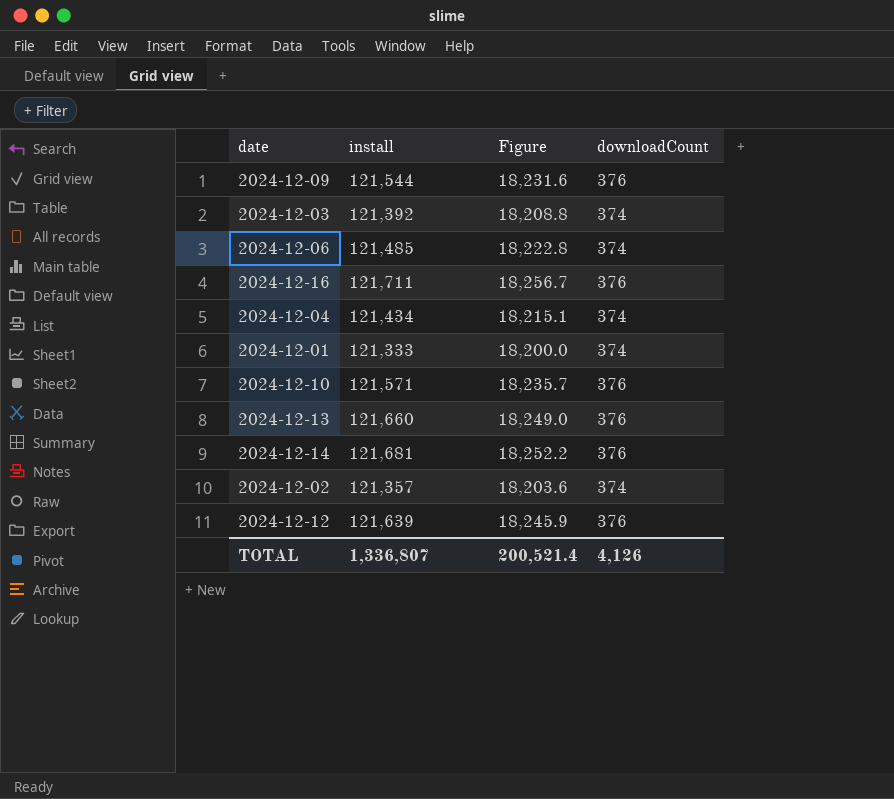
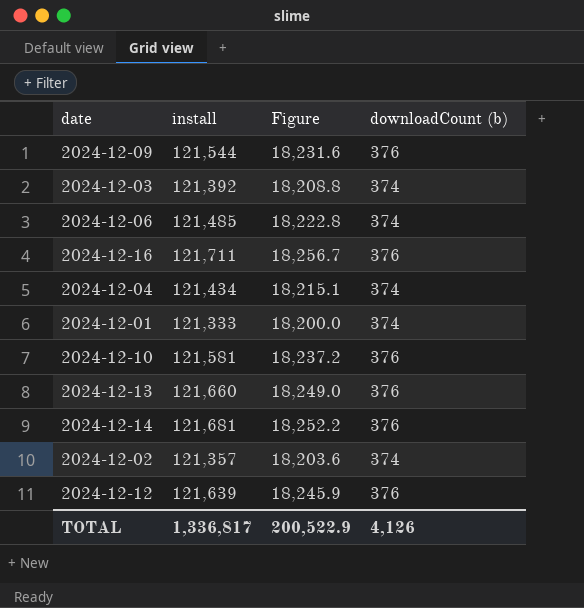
column name: downloadCount -> downloadCount (b)
2024-12-10 | install: 121,571 -> 121,581
2024-12-10 | Figure: 18,235.7 -> 18,237.2
TOTAL | install: 1,336,807 -> 1,336,817
TOTAL | Figure: 200,521.4 -> 200,522.9

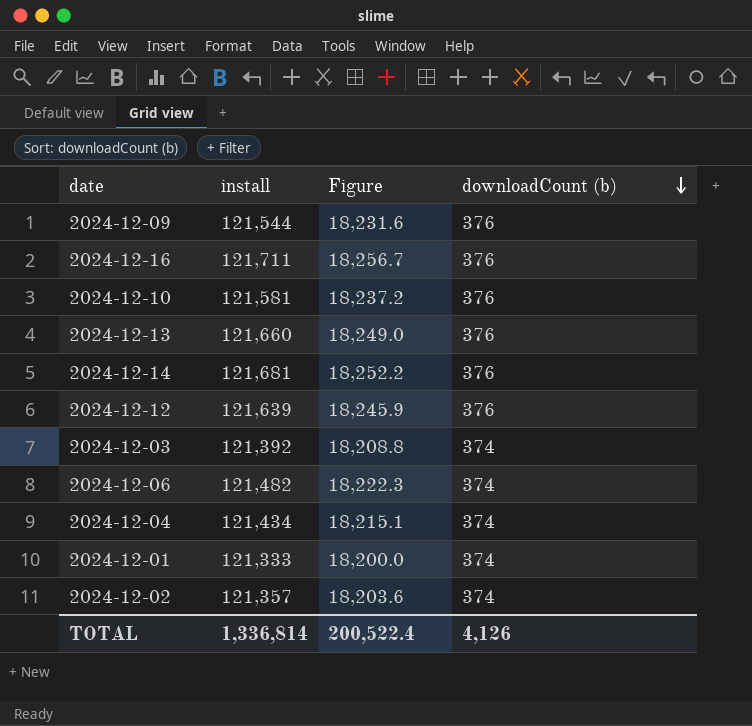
row order: none -> downloadCount (b) descending
2024-12-06 | install: 121,485 -> 121,482
2024-12-06 | Figure: 18,222.8 -> 18,222.3
TOTAL | install: 1,336,817 -> 1,336,814
TOTAL | Figure: 200,522.9 -> 200,522.4

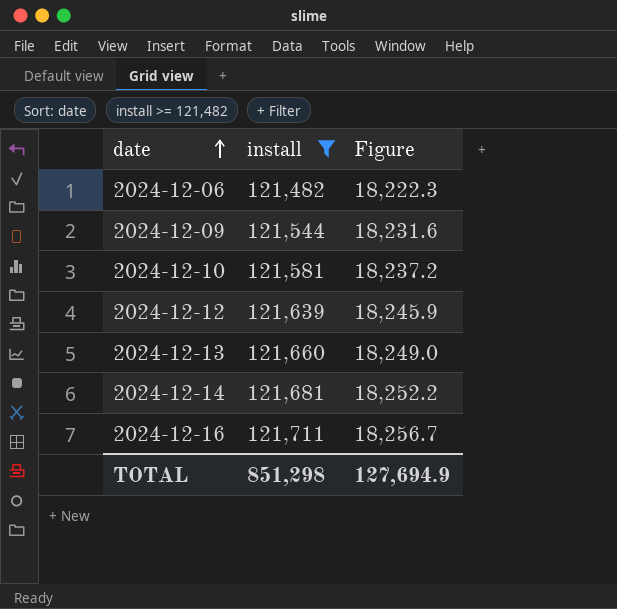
filter: none -> install >= 121,482
row order: downloadCount (b) descending -> date ascending
column downloadCount (b) | position: 4 -> none
TOTAL | install: 1,336,814 -> 851,298
TOTAL | Figure: 200,522.4 -> 127,694.9

